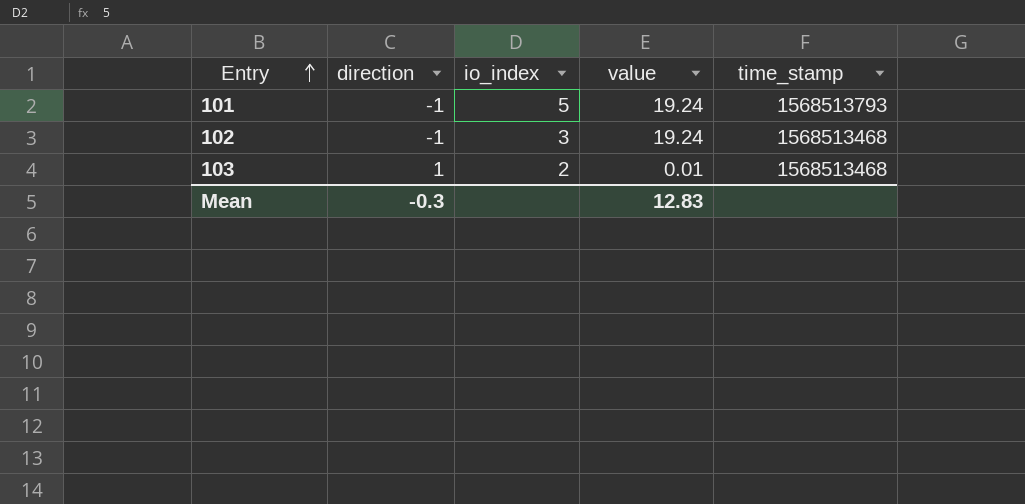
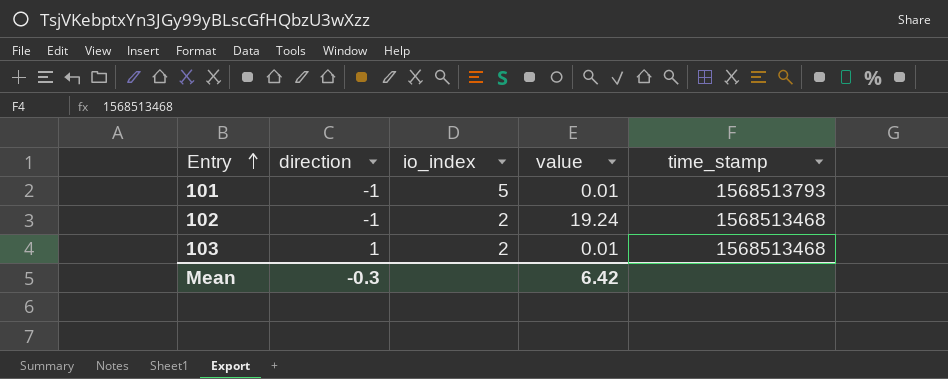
101 | value: 19.24 -> 0.01
102 | io_index: 3 -> 2
Mean | value: 12.83 -> 6.42

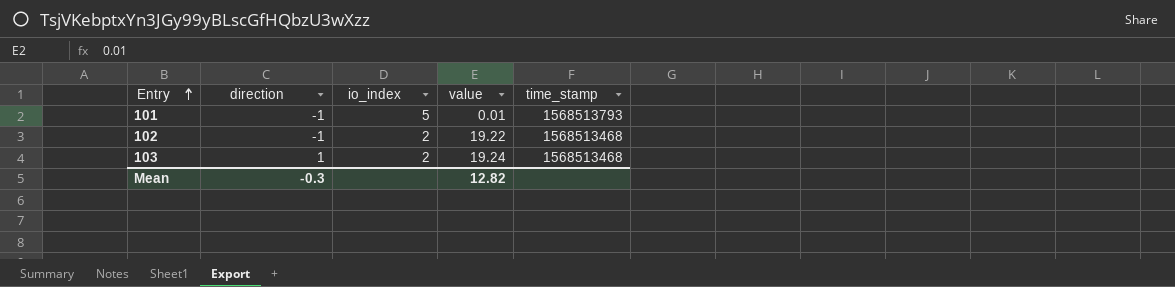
102 | value: 19.24 -> 19.22
103 | value: 0.01 -> 19.24
Mean | value: 6.42 -> 12.82

